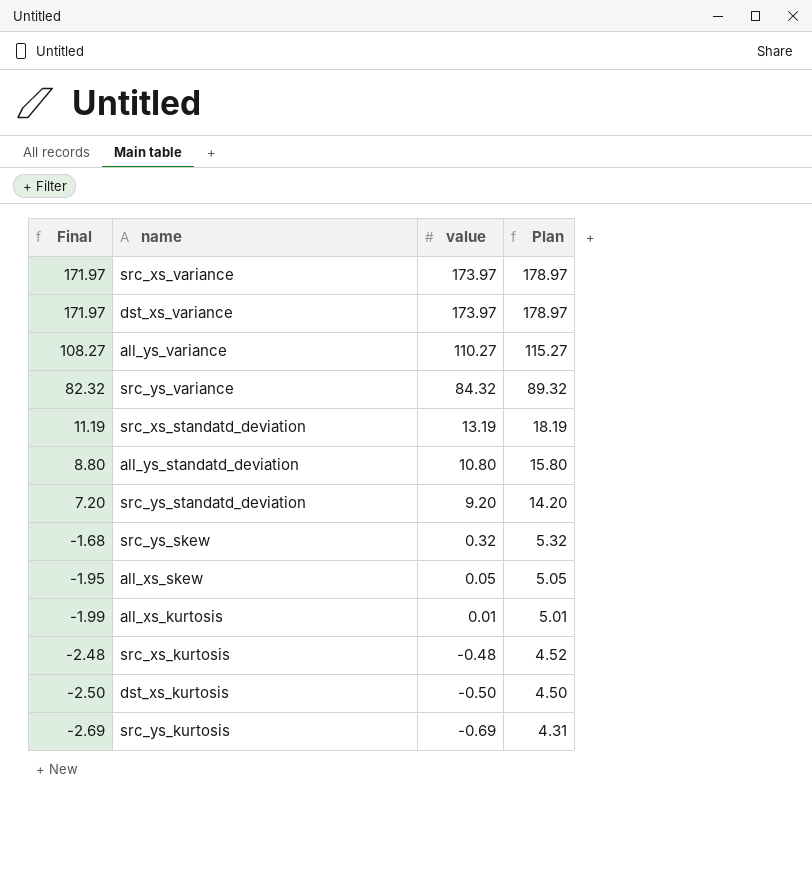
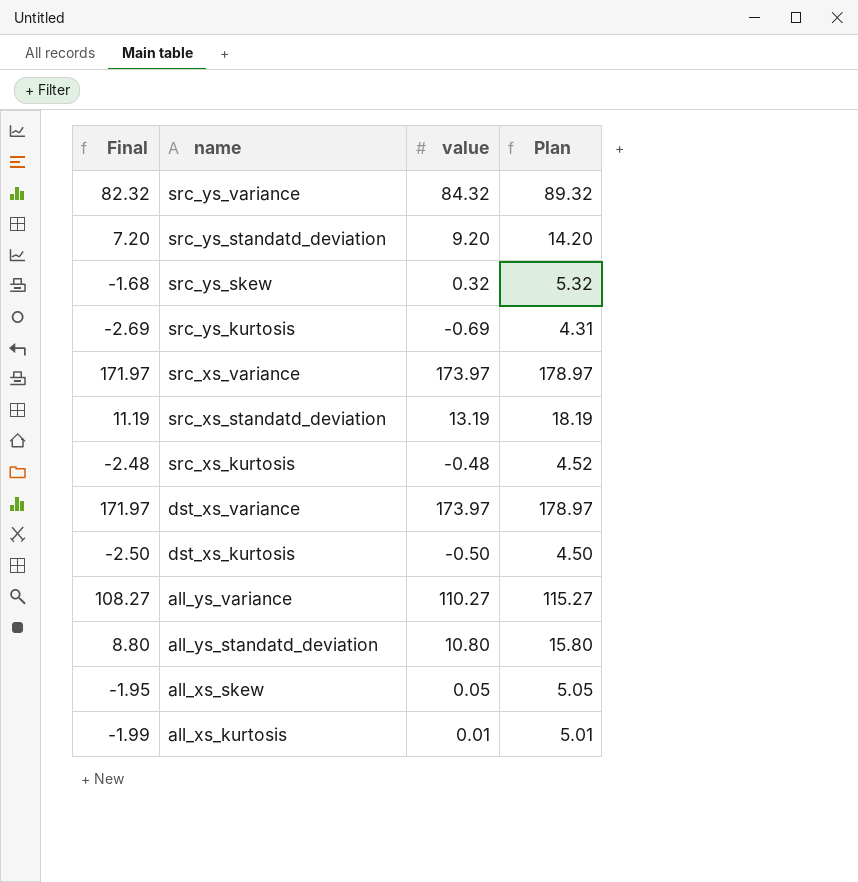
row order: Final descending -> name descending

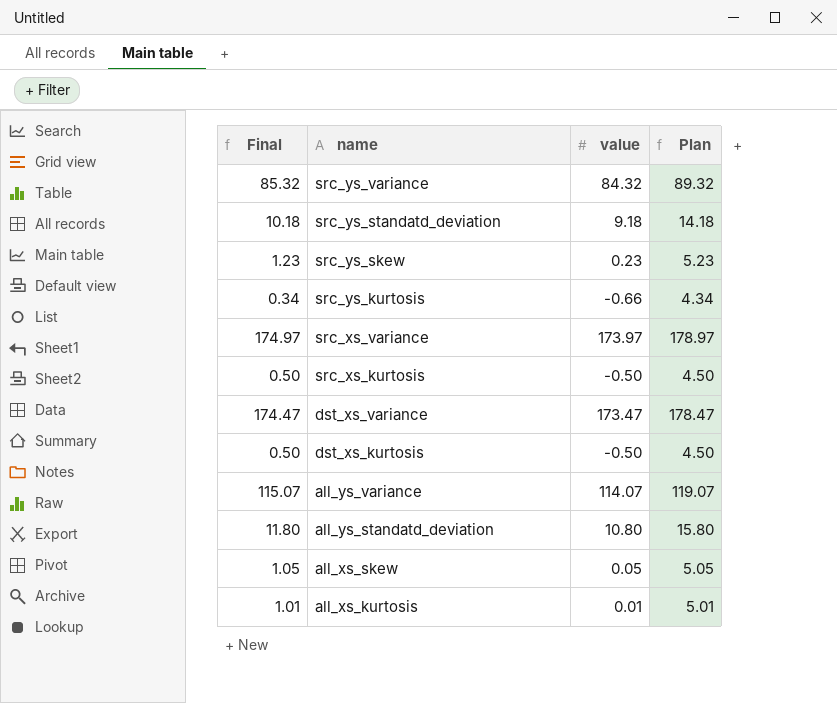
column Final | formula: [value] - 2 -> [value] + 1
row src_xs_standatd_deviation: 11.19 | 13.19 | 18.19 -> none
src_ys_standatd_deviation | value: 9.20 -> 9.18
src_ys_standatd_deviation | Plan: 14.20 -> 14.18
src_ys_skew | value: 0.32 -> 0.23
src_ys_skew | Plan: 5.32 -> 5.23
src_ys_kurtosis | value: -0.69 -> -0.66
src_ys_kurtosis | Plan: 4.31 -> 4.34
src_xs_kurtosis | value: -0.48 -> -0.50
src_xs_kurtosis | Plan: 4.52 -> 4.50
dst_xs_variance | value: 173.97 -> 173.47
dst_xs_variance | Plan: 178.97 -> 178.47
all_ys_variance | value: 110.27 -> 114.07
all_ys_variance | Plan: 115.27 -> 119.07

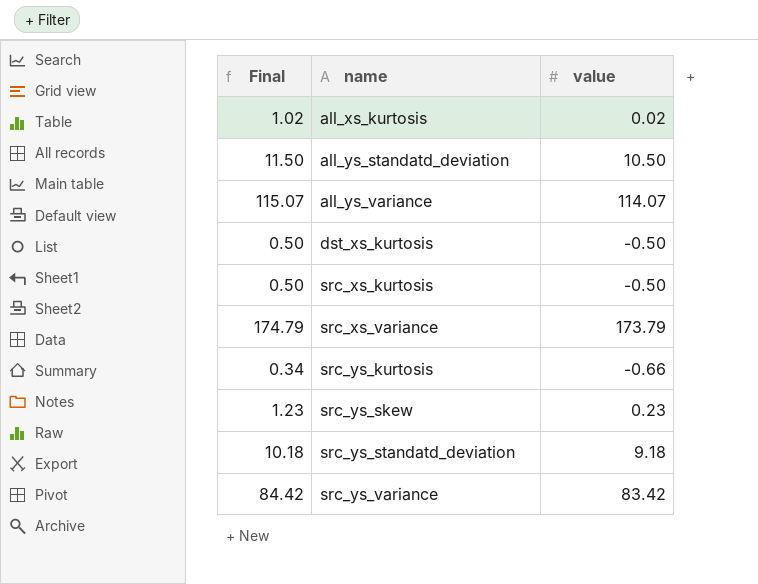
row order: name descending -> name ascending
column Plan | formula: [value] + 5 -> none
row dst_xs_variance: 174.47 | 173.47 | 178.47 -> none
row all_xs_skew: 1.05 | 0.05 | 5.05 -> none
all_xs_kurtosis | Final: 1.01 -> 1.02
all_xs_kurtosis | value: 0.01 -> 0.02
all_ys_standatd_deviation | Final: 11.80 -> 11.50
all_ys_standatd_deviation | value: 10.80 -> 10.50
src_xs_variance | Final: 174.97 -> 174.79
src_xs_variance | value: 173.97 -> 173.79
src_ys_variance | Final: 85.32 -> 84.42
src_ys_variance | value: 84.32 -> 83.42

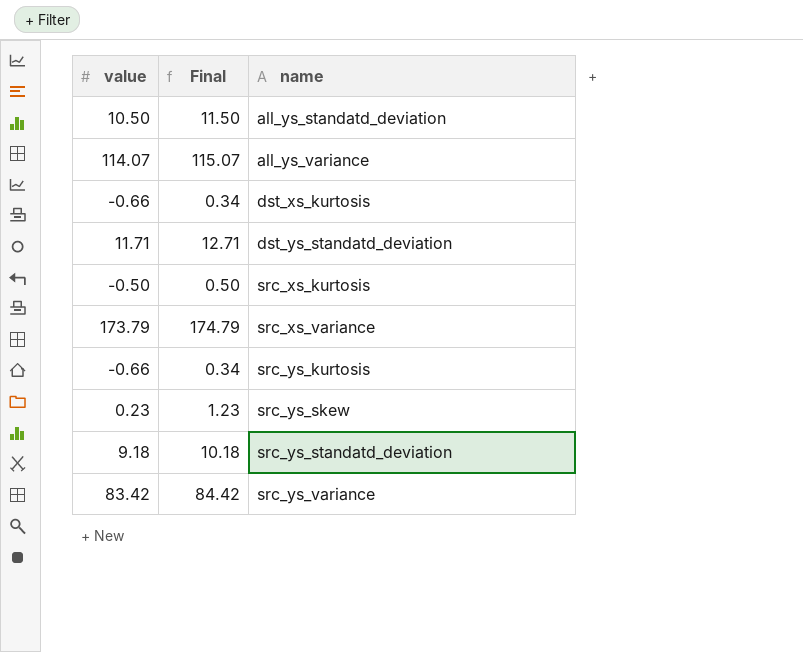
column value | position: 3 -> 1
row all_xs_kurtosis: 1.02 | 0.02 -> none
dst_xs_kurtosis | value: -0.50 -> -0.66
dst_xs_kurtosis | Final: 0.50 -> 0.34
row dst_ys_standatd_deviation: none -> 11.71 | 12.71

